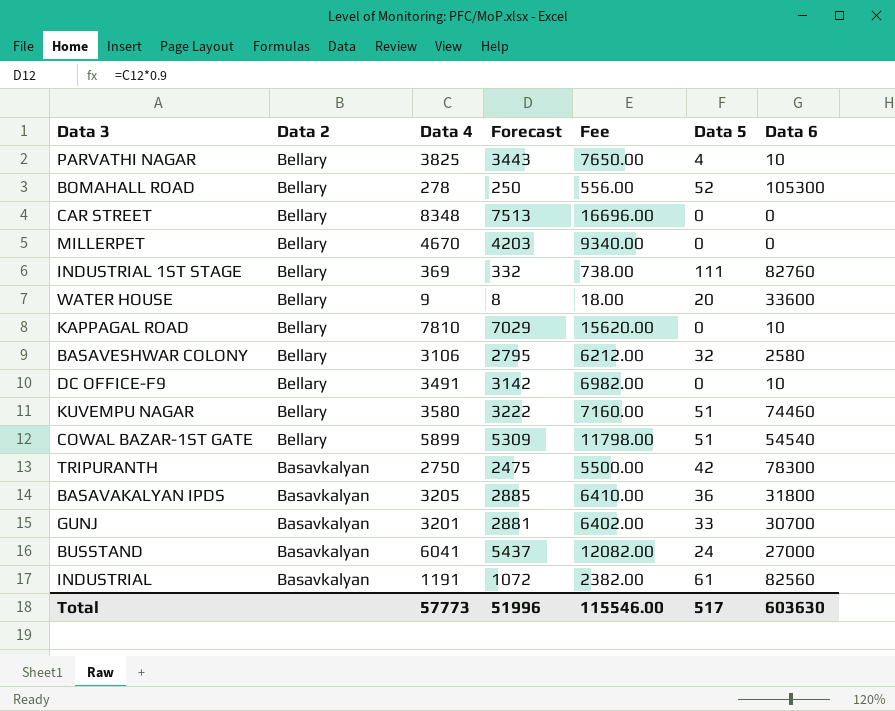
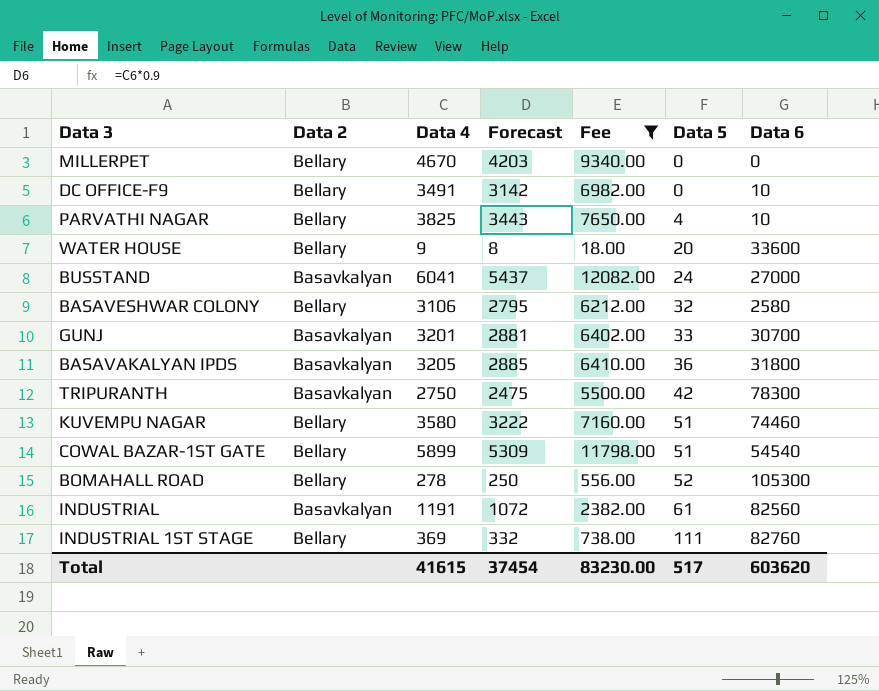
filter: none -> Fee <= 12082.00
row order: Data 2 descending -> Data 5 ascending
Total | Data 4: 57773 -> 41615
Total | Forecast: 51996 -> 37454
Total | Fee: 115546.00 -> 83230.00
Total | Data 6: 603630 -> 603620

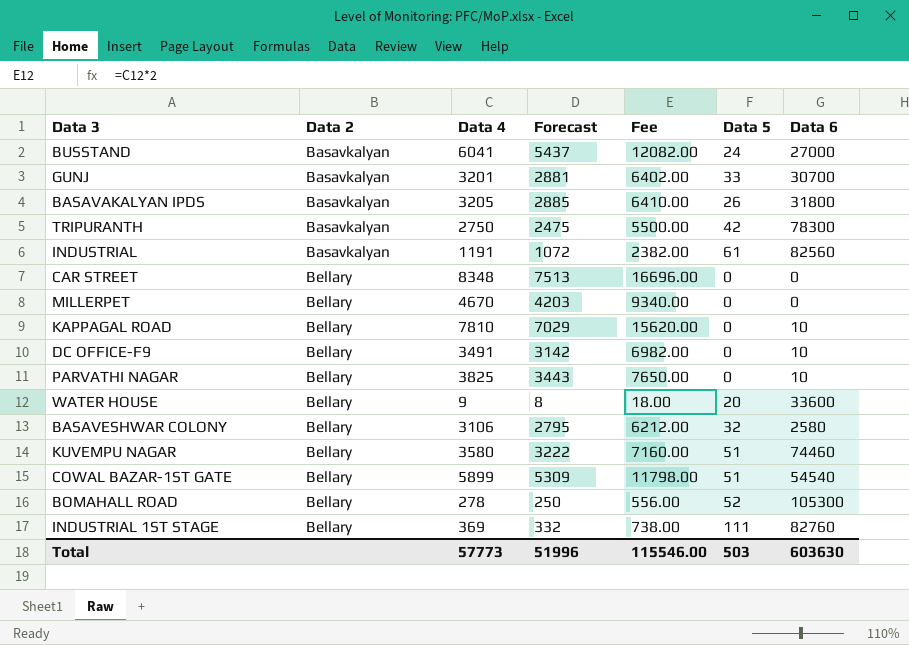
filter: Fee <= 12082.00 -> none
row order: Data 5 ascending -> Data 2 ascending
BASAVAKALYAN IPDS | Data 5: 36 -> 26
PARVATHI NAGAR | Data 5: 4 -> 0
Total | Data 4: 41615 -> 57773
Total | Forecast: 37454 -> 51996
Total | Fee: 83230.00 -> 115546.00
Total | Data 5: 517 -> 503
Total | Data 6: 603620 -> 603630

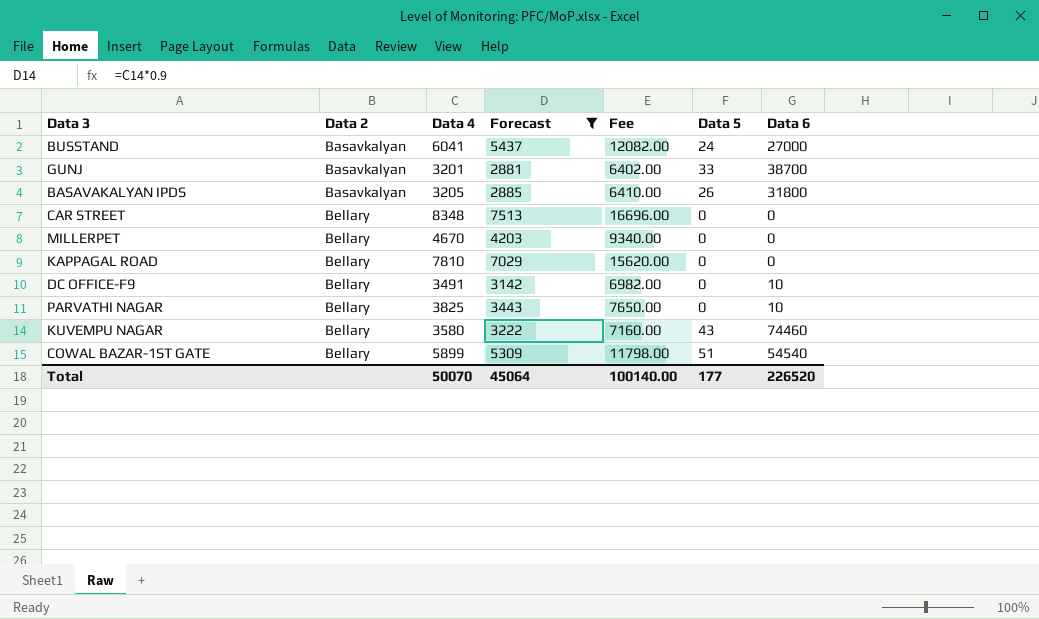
filter: none -> Forecast >= 2881
GUNJ | Data 6: 30700 -> 38700
KAPPAGAL ROAD | Data 6: 10 -> 0
KUVEMPU NAGAR | Data 5: 51 -> 43
Total | Data 4: 57773 -> 50070
Total | Forecast: 51996 -> 45064
Total | Fee: 115546.00 -> 100140.00
Total | Data 5: 503 -> 177
Total | Data 6: 603630 -> 226520

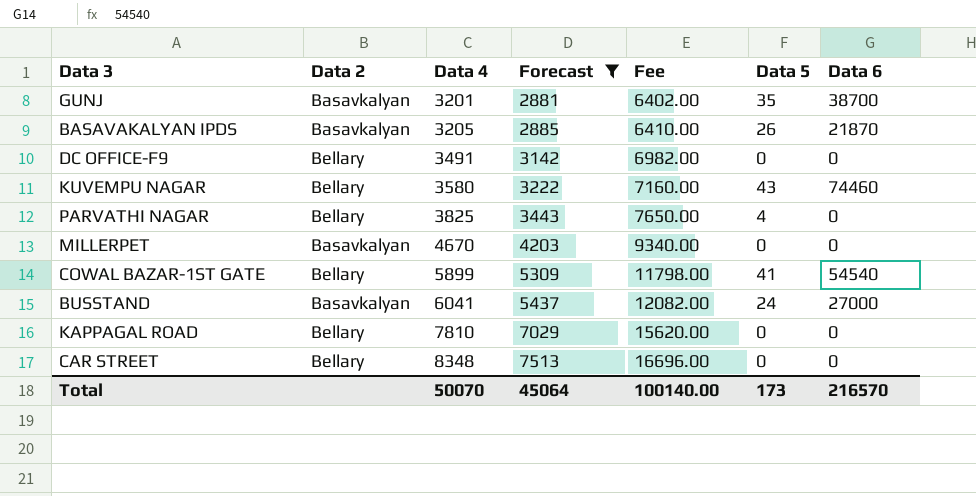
row order: Data 2 ascending -> Data 4 ascending
GUNJ | Data 5: 33 -> 35
BASAVAKALYAN IPDS | Data 6: 31800 -> 21870
DC OFFICE-F9 | Data 6: 10 -> 0
PARVATHI NAGAR | Data 5: 0 -> 4
PARVATHI NAGAR | Data 6: 10 -> 0
MILLERPET | Data 2: Bellary -> Basavkalyan
COWAL BAZAR-1ST GATE | Data 5: 51 -> 41
Total | Data 5: 177 -> 173
Total | Data 6: 226520 -> 216570

